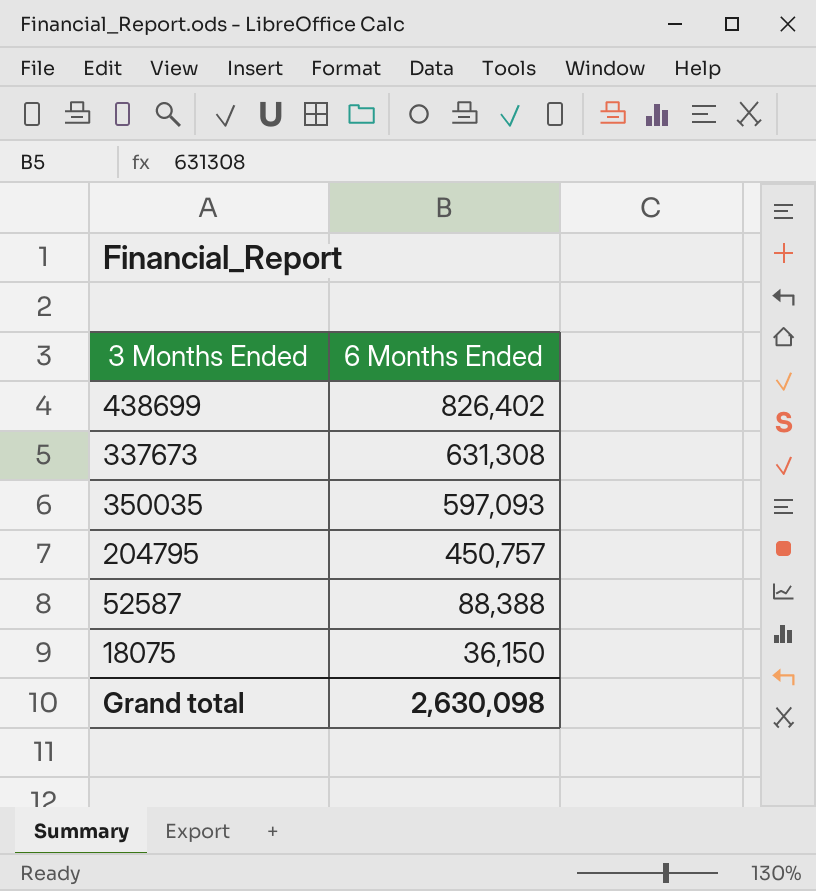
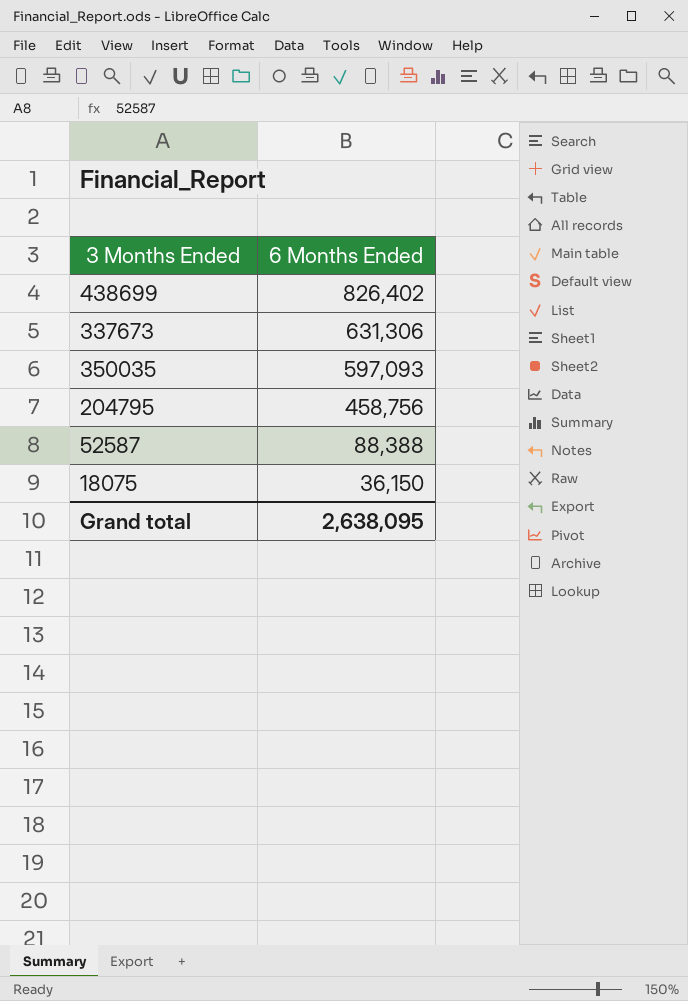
337673 | 6 Months Ended: 631,308 -> 631,306
204795 | 6 Months Ended: 450,757 -> 458,756
Grand total | 6 Months Ended: 2,630,098 -> 2,638,095

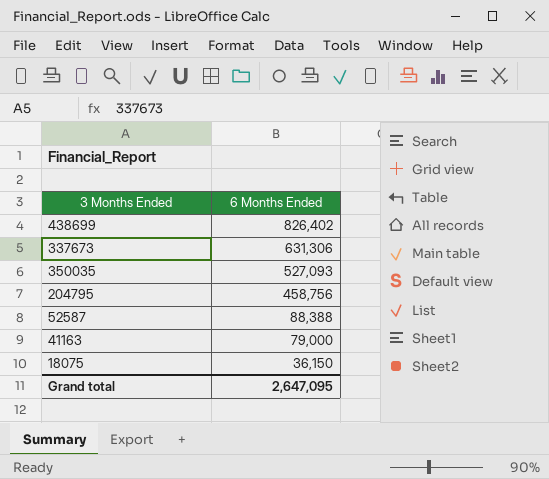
350035 | 6 Months Ended: 597,093 -> 527,093
row 41163: none -> 79,000
Grand total | 6 Months Ended: 2,638,095 -> 2,647,095

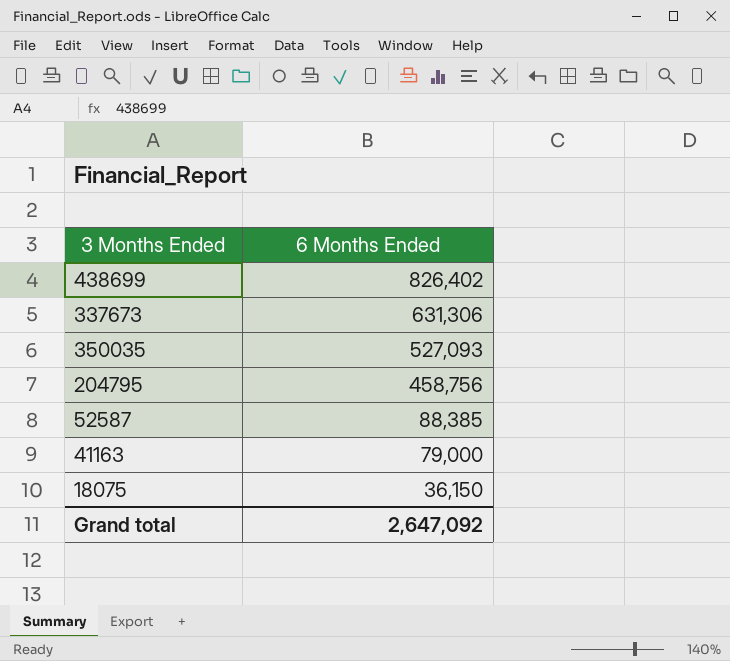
52587 | 6 Months Ended: 88,388 -> 88,385
Grand total | 6 Months Ended: 2,647,095 -> 2,647,092

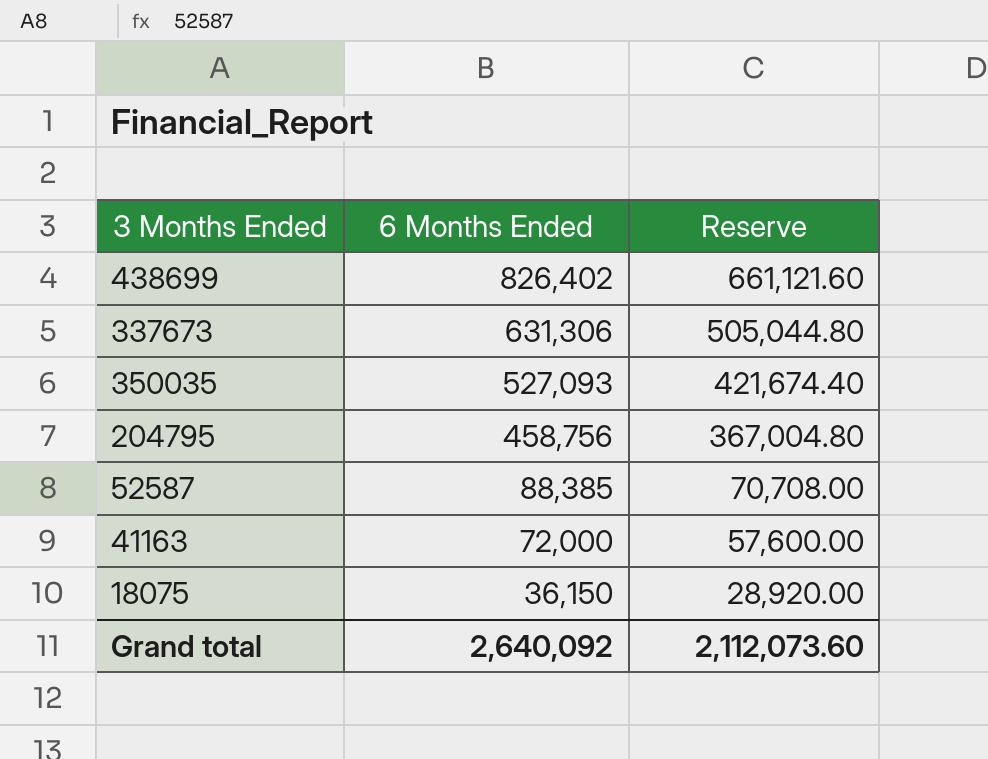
column Reserve | formula: none -> [6 Months Ended] * 0.8
41163 | 6 Months Ended: 79,000 -> 72,000
Grand total | 6 Months Ended: 2,647,092 -> 2,640,092

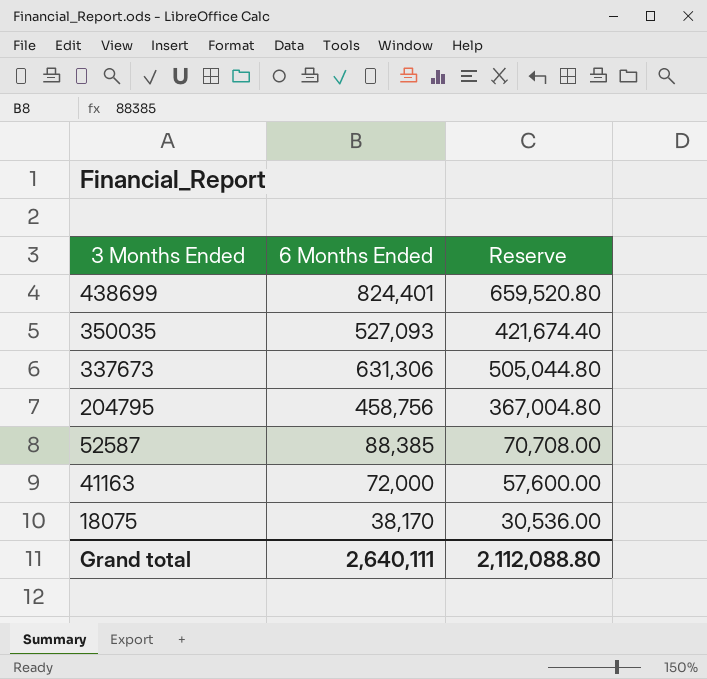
row order: 6 Months Ended descending -> 3 Months Ended descending
438699 | 6 Months Ended: 826,402 -> 824,401
438699 | Reserve: 661,121.60 -> 659,520.80
18075 | 6 Months Ended: 36,150 -> 38,170
18075 | Reserve: 28,920.00 -> 30,536.00
Grand total | 6 Months Ended: 2,640,092 -> 2,640,111
Grand total | Reserve: 2,112,073.60 -> 2,112,088.80

